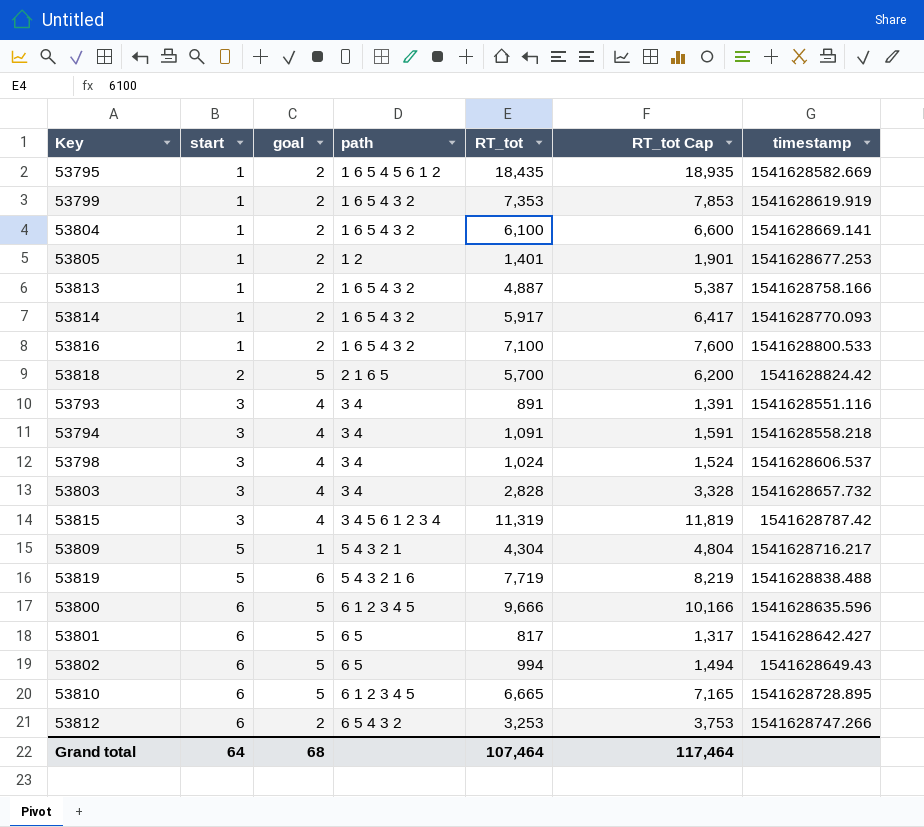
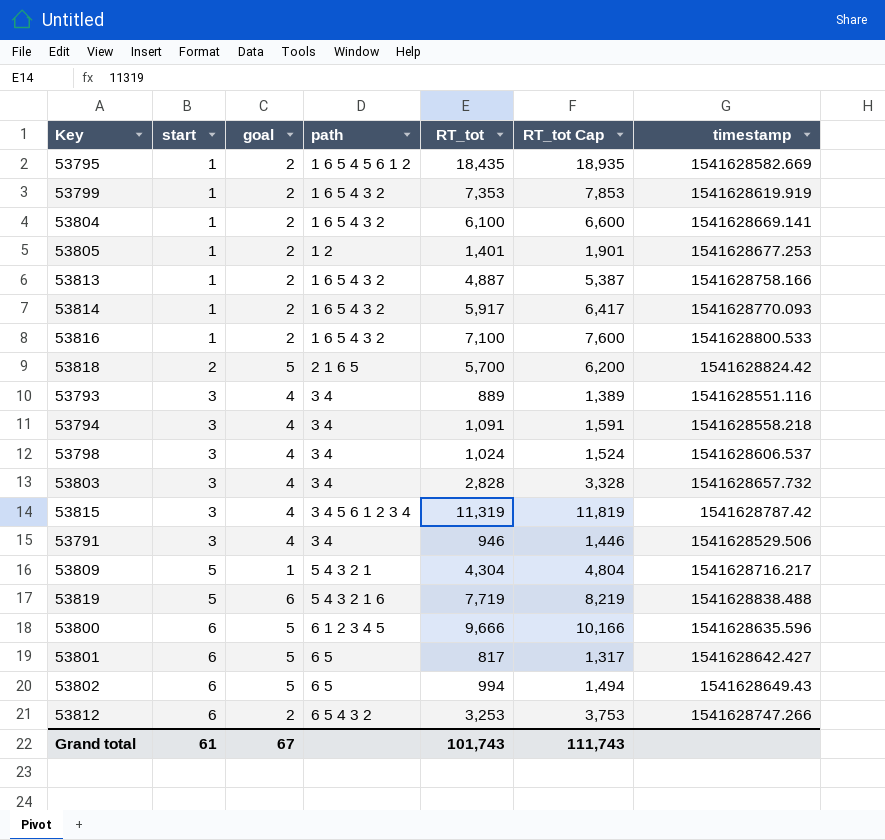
row 53810: 6 | 5 | 6 1 2 3 4 5 | 6,665 | 7,165 | 1541628728.895 -> none
53793 | RT_tot: 891 -> 889
53793 | RT_tot Cap: 1,391 -> 1,389
row 53791: none -> 3 | 4 | 3 4 | 946 | 1,446 | 1541628529.506
Grand total | start: 64 -> 61
Grand total | goal: 68 -> 67
Grand total | RT_tot: 107,464 -> 101,743
Grand total | RT_tot Cap: 117,464 -> 111,743

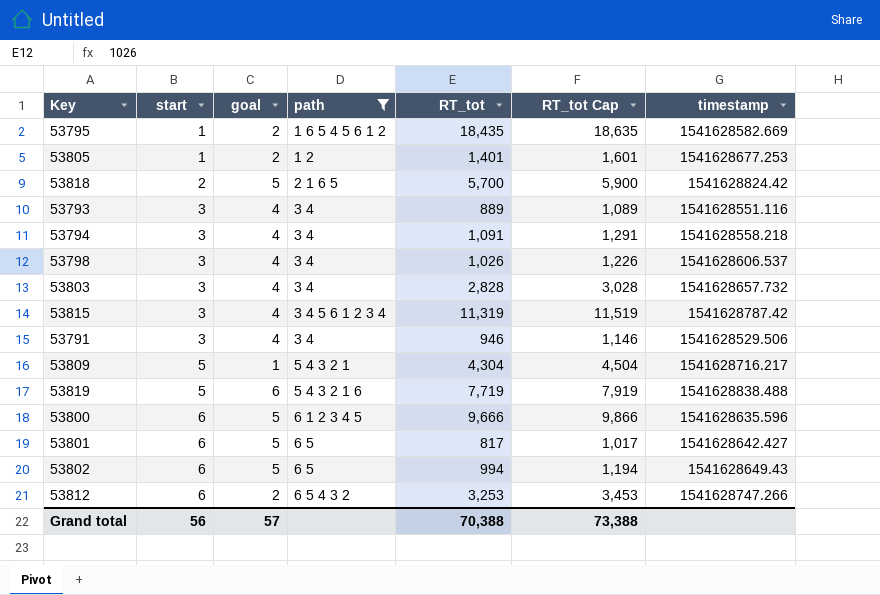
filter: none -> path != 1 6 5 4 3 2
column RT_tot Cap | formula: [RT_tot] + 500 -> [RT_tot] + 200
53798 | RT_tot: 1,024 -> 1,026
Grand total | start: 61 -> 56
Grand total | goal: 67 -> 57
Grand total | RT_tot: 101,743 -> 70,388
Grand total | RT_tot Cap: 111,743 -> 73,388

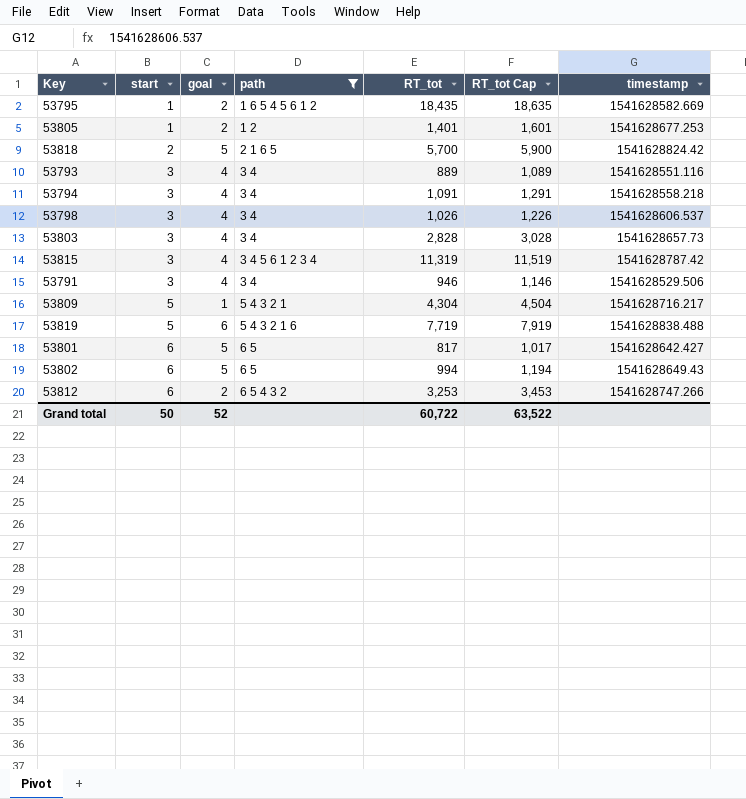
row 53800: 6 | 5 | 6 1 2 3 4 5 | 9,666 | 9,866 | 1541628635.596 -> none
53803 | timestamp: 1541628657.732 -> 1541628657.73
Grand total | start: 56 -> 50
Grand total | goal: 57 -> 52
Grand total | RT_tot: 70,388 -> 60,722
Grand total | RT_tot Cap: 73,388 -> 63,522

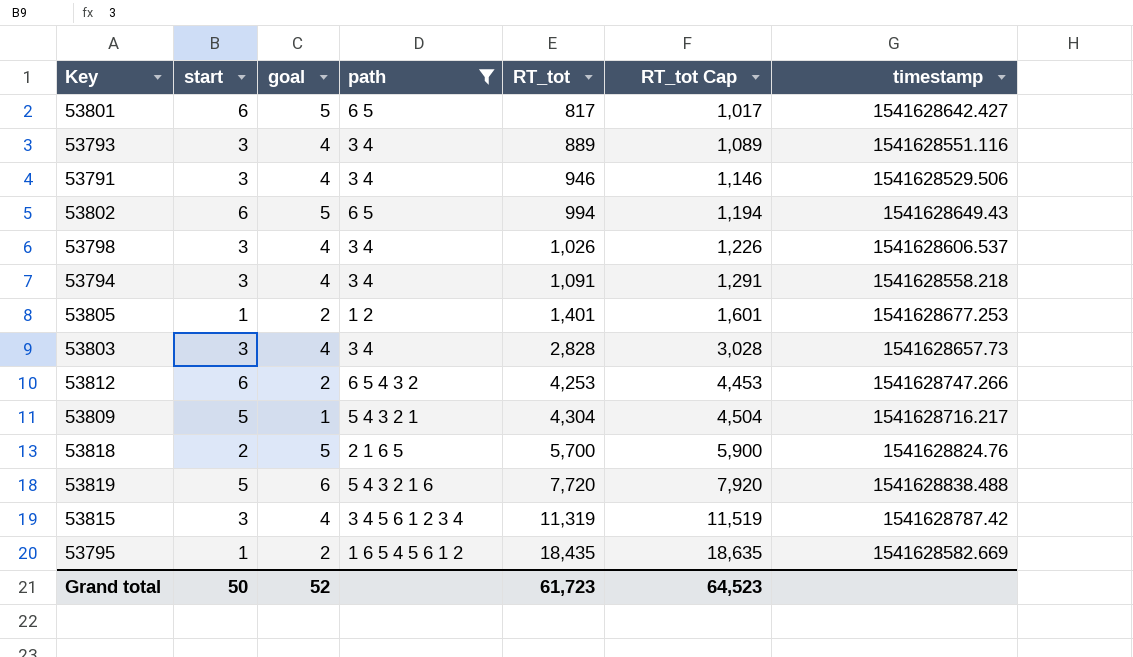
row order: start ascending -> RT_tot ascending
53812 | RT_tot: 3,253 -> 4,253
53812 | RT_tot Cap: 3,453 -> 4,453
53818 | timestamp: 1541628824.42 -> 1541628824.76
53819 | RT_tot: 7,719 -> 7,720
53819 | RT_tot Cap: 7,919 -> 7,920
Grand total | RT_tot: 60,722 -> 61,723
Grand total | RT_tot Cap: 63,522 -> 64,523

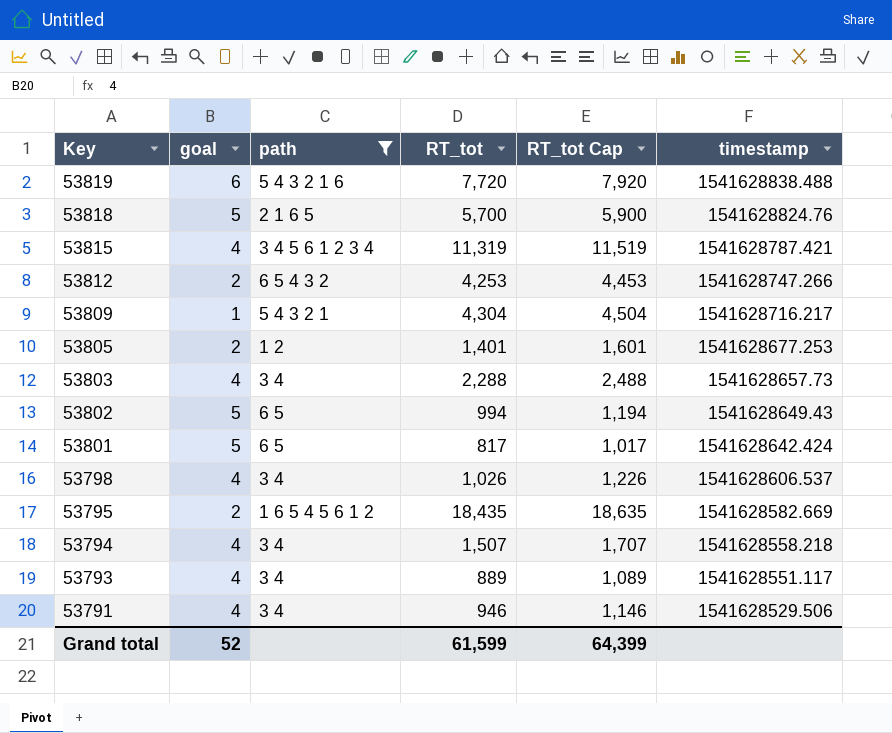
row order: RT_tot ascending -> Key descending
column start | position: 2 -> none
53815 | timestamp: 1541628787.42 -> 1541628787.421
53803 | RT_tot: 2,828 -> 2,288
53803 | RT_tot Cap: 3,028 -> 2,488
53801 | timestamp: 1541628642.427 -> 1541628642.424
53794 | RT_tot: 1,091 -> 1,507
53794 | RT_tot Cap: 1,291 -> 1,707
53793 | timestamp: 1541628551.116 -> 1541628551.117
Grand total | RT_tot: 61,723 -> 61,599
Grand total | RT_tot Cap: 64,523 -> 64,399

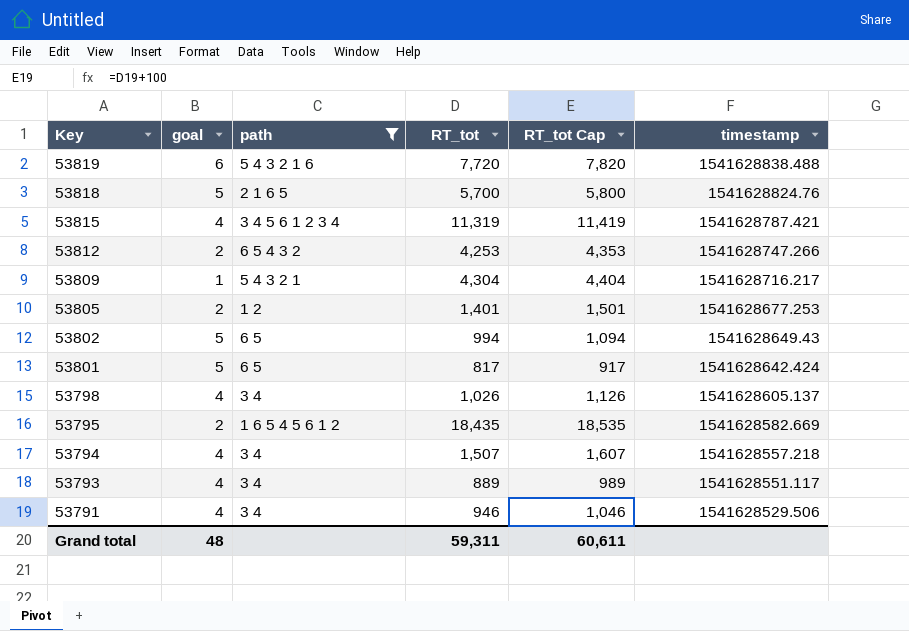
column RT_tot Cap | formula: [RT_tot] + 200 -> [RT_tot] + 100
row 53803: 4 | 3 4 | 2,288 | 2,488 | 1541628657.73 -> none
53798 | timestamp: 1541628606.537 -> 1541628605.137
53794 | timestamp: 1541628558.218 -> 1541628557.218
Grand total | goal: 52 -> 48
Grand total | RT_tot: 61,599 -> 59,311
Grand total | RT_tot Cap: 64,399 -> 60,611

